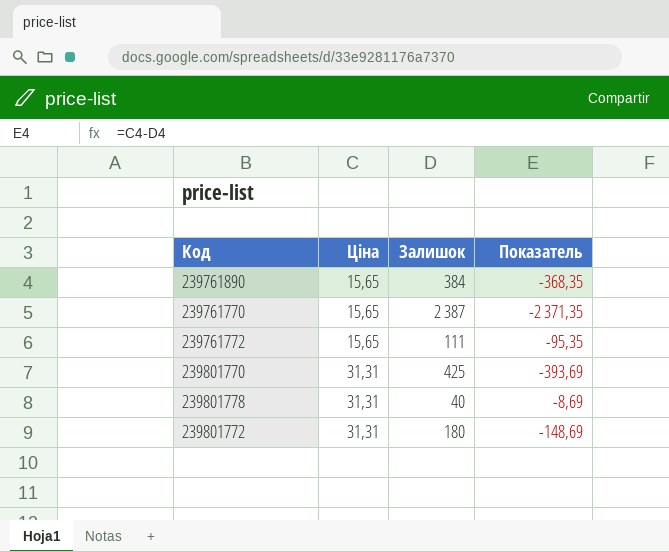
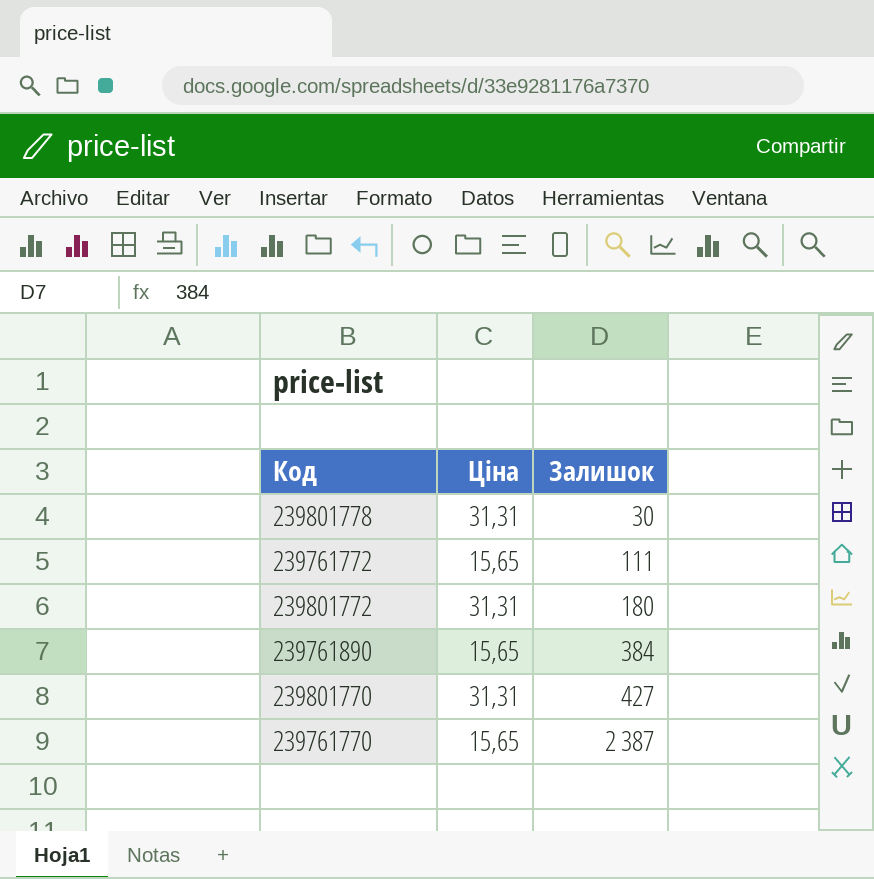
row order: Ціна ascending -> Залишок ascending
column Показатель | formula: [Ціна] - [Залишок] -> none
239801778 | Залишок: 40 -> 30
239801770 | Залишок: 425 -> 427

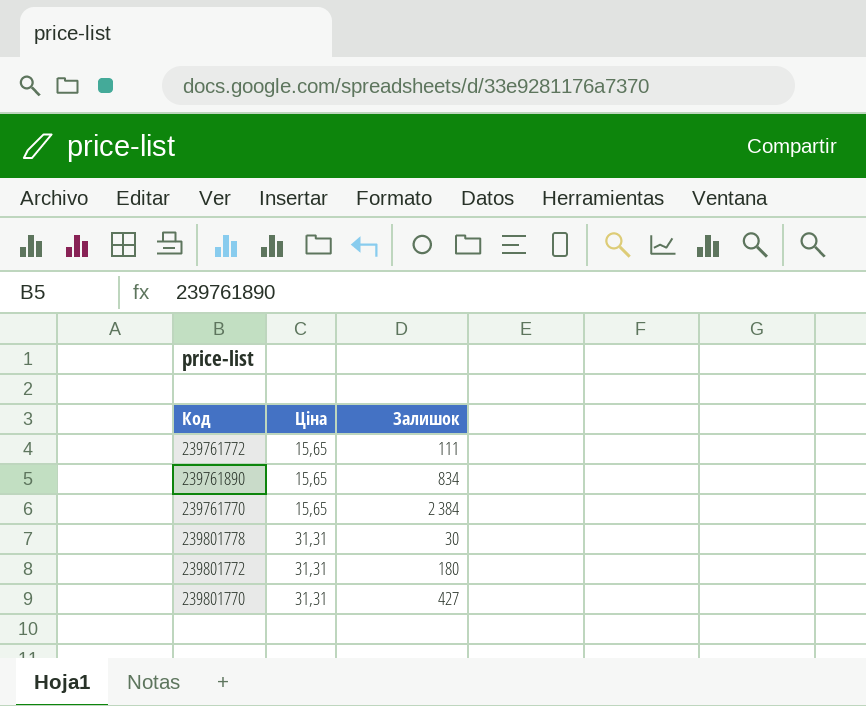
row order: Залишок ascending -> Ціна ascending
239761890 | Залишок: 384 -> 834
239761770 | Залишок: 2 387 -> 2 384

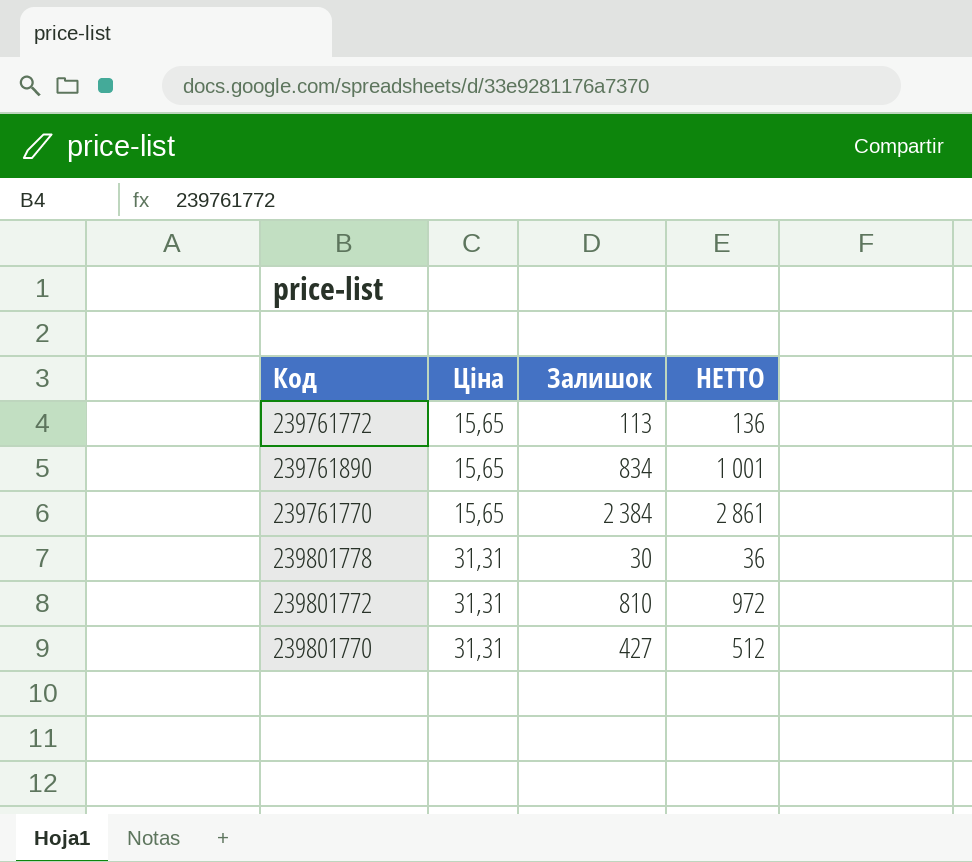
column НЕТТО | formula: none -> [Залишок] * 1,2
239761772 | Залишок: 111 -> 113
239801772 | Залишок: 180 -> 810

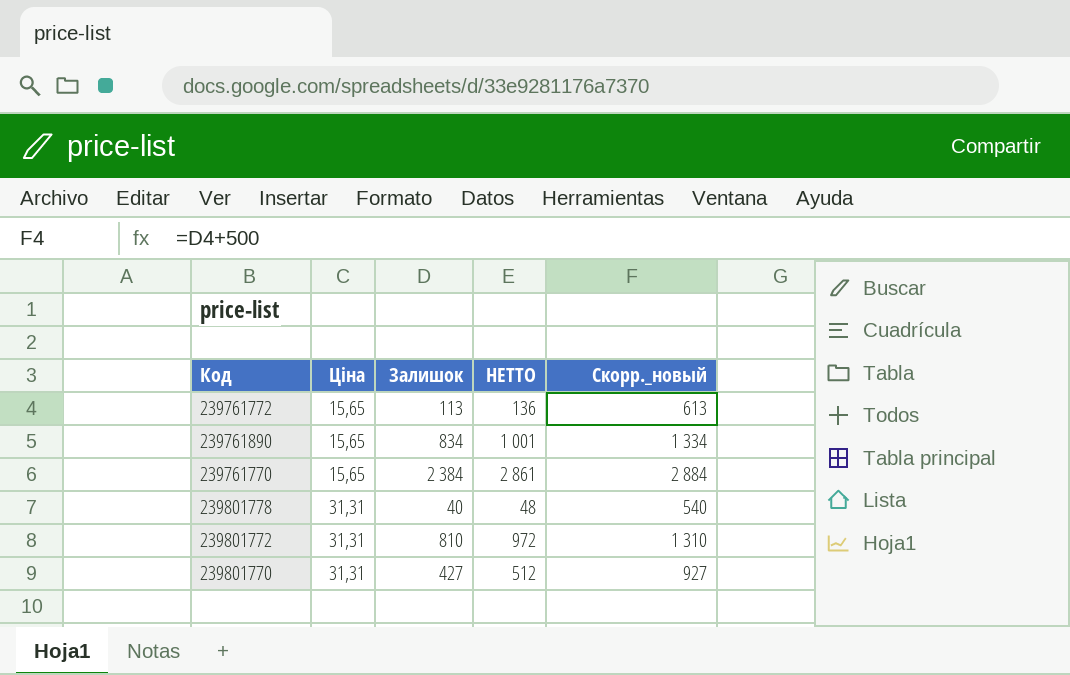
column Скорр._новый | formula: none -> [Залишок] + 500
239801778 | Залишок: 30 -> 40
239801778 | НЕТТО: 36 -> 48

